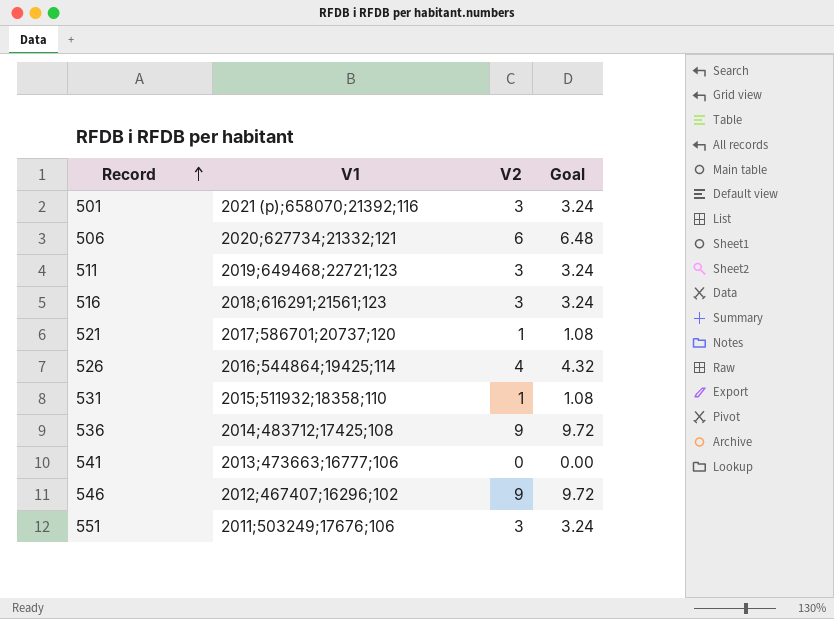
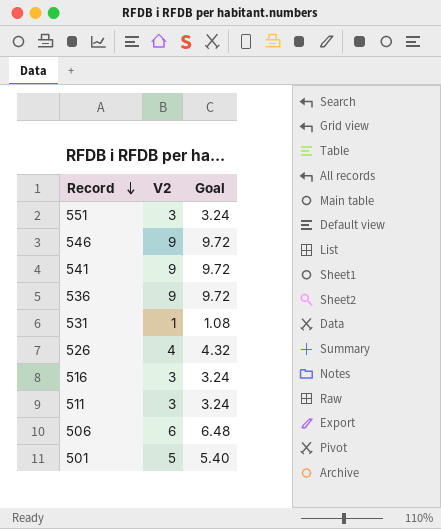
row order: Record ascending -> Record descending
column V1 | position: 2 -> none
row 521: 2017;586701;20737;120 | 1 | 1.08 -> none
541 | V2: 0 -> 9
541 | Goal: 0.00 -> 9.72
501 | V2: 3 -> 5
501 | Goal: 3.24 -> 5.40

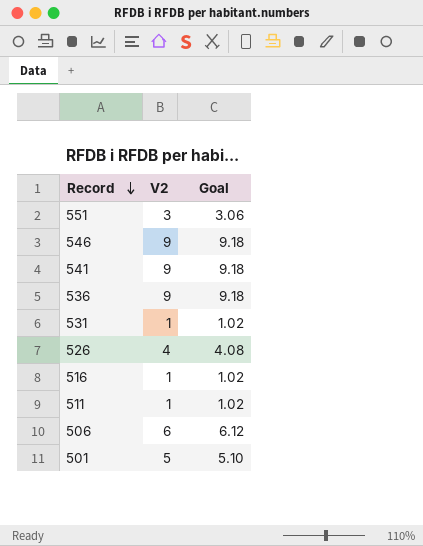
column Goal | formula: [V2] * 1.08 -> [V2] * 1.02
516 | V2: 3 -> 1
511 | V2: 3 -> 1

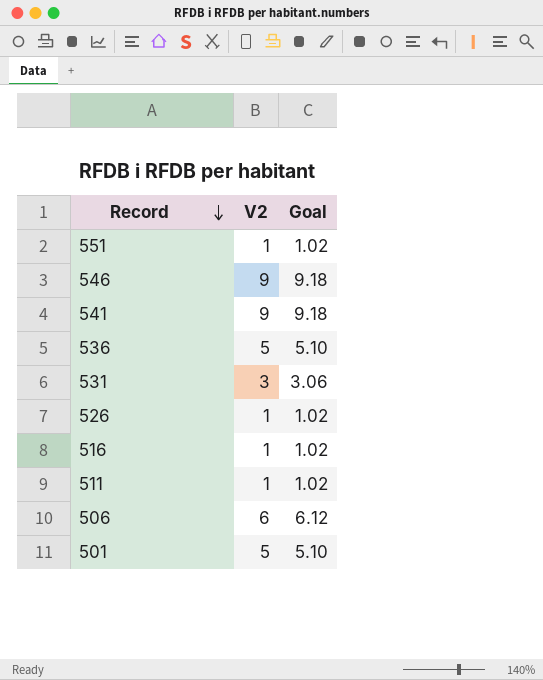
551 | V2: 3 -> 1
551 | Goal: 3.06 -> 1.02
536 | V2: 9 -> 5
536 | Goal: 9.18 -> 5.10
531 | V2: 1 -> 3
531 | Goal: 1.02 -> 3.06
526 | V2: 4 -> 1
526 | Goal: 4.08 -> 1.02

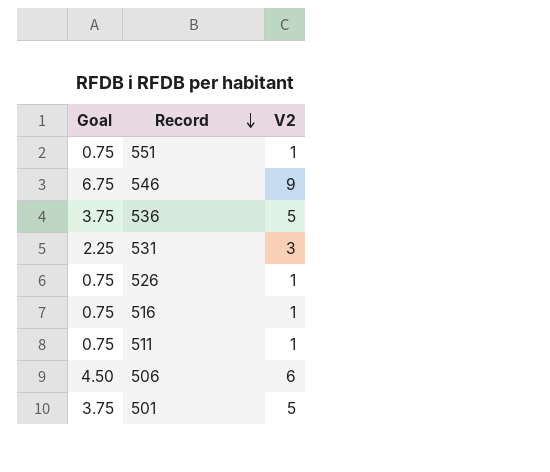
column Goal | formula: [V2] * 1.02 -> [V2] * 0.75
column Goal | position: 3 -> 1
row 541: 9 | 9.18 -> none

